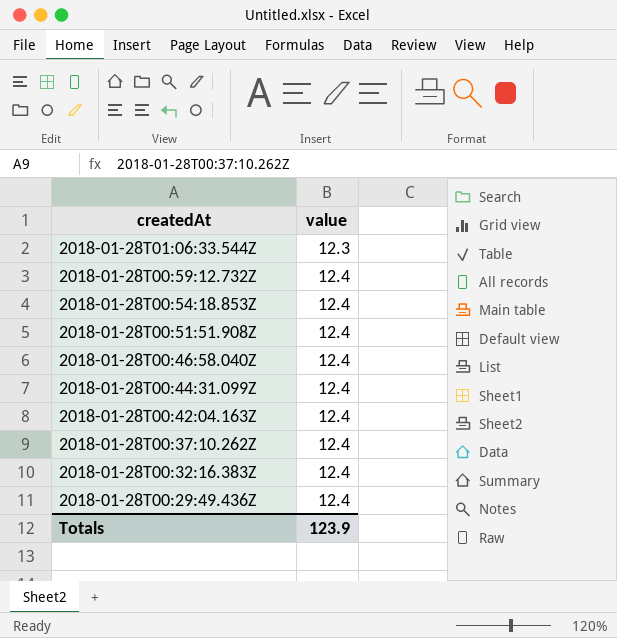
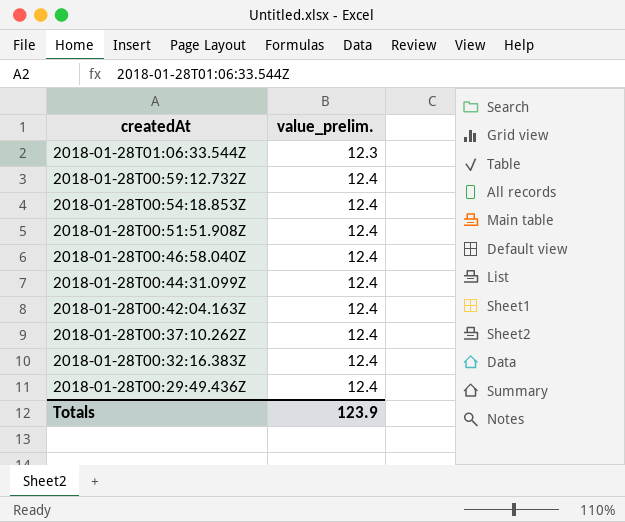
column name: value -> value_prelim.

